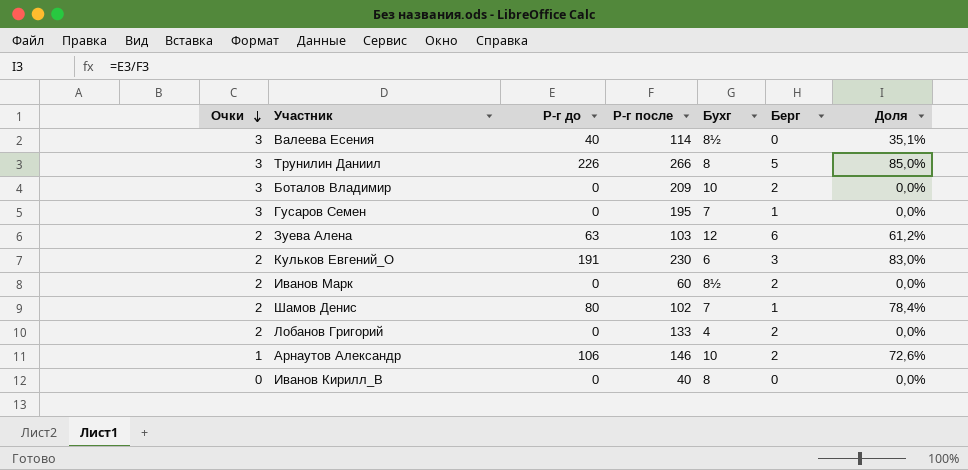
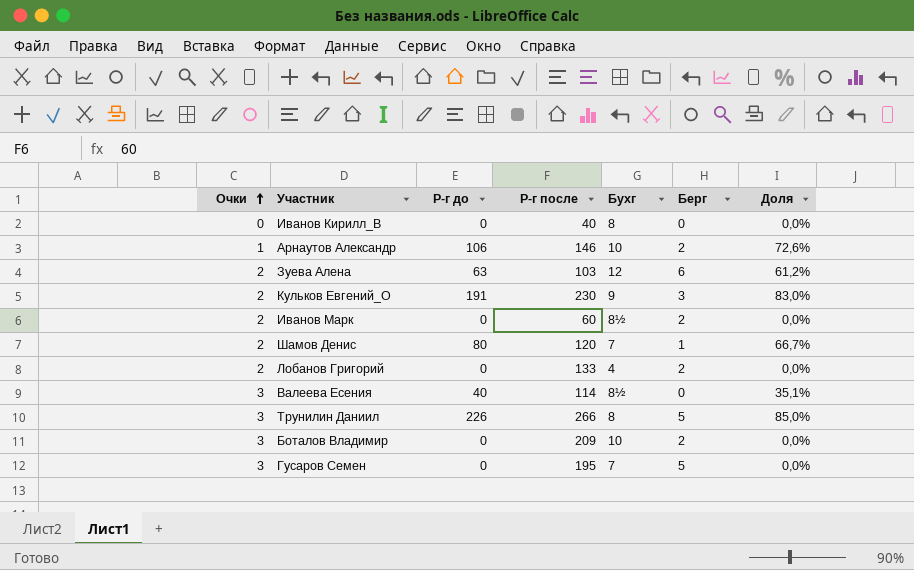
row order: Очки descending -> Очки ascending
Кульков Евгений_О | Бухг: 6 -> 9
Шамов Денис | Р-г после: 102 -> 120
Шамов Денис | Доля: 78,4% -> 66,7%
Гусаров Семен | Берг: 1 -> 5

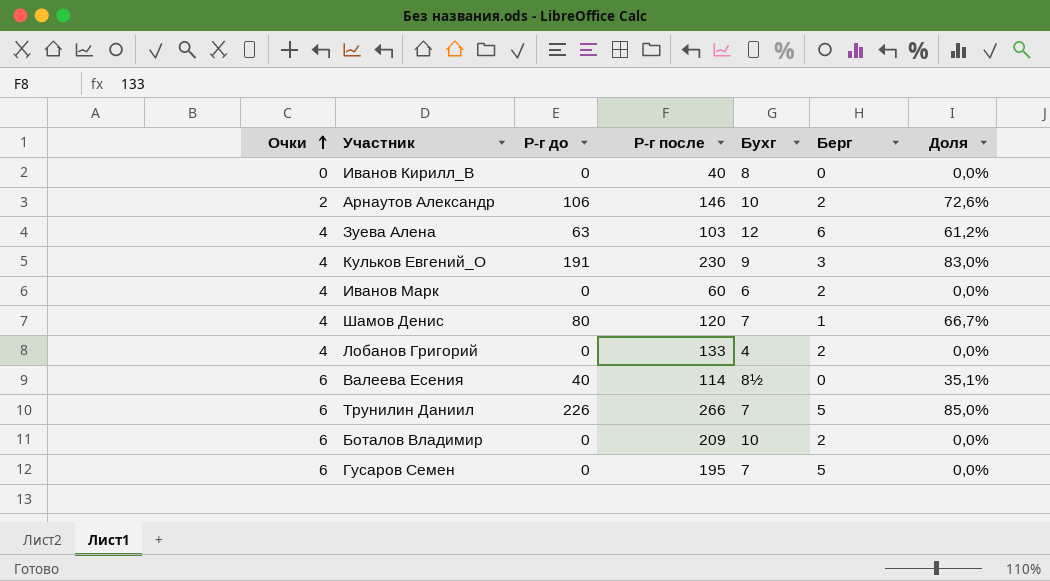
Арнаутов Александр | Очки: 1 -> 2
Зуева Алена | Очки: 2 -> 4
Кульков Евгений_О | Очки: 2 -> 4
Иванов Марк | Очки: 2 -> 4
Иванов Марк | Бухг: 8½ -> 6
Шамов Денис | Очки: 2 -> 4
Лобанов Григорий | Очки: 2 -> 4
Валеева Есения | Очки: 3 -> 6
Трунилин Даниил | Очки: 3 -> 6
Трунилин Даниил | Бухг: 8 -> 7
Боталов Владимир | Очки: 3 -> 6
Гусаров Семен | Очки: 3 -> 6

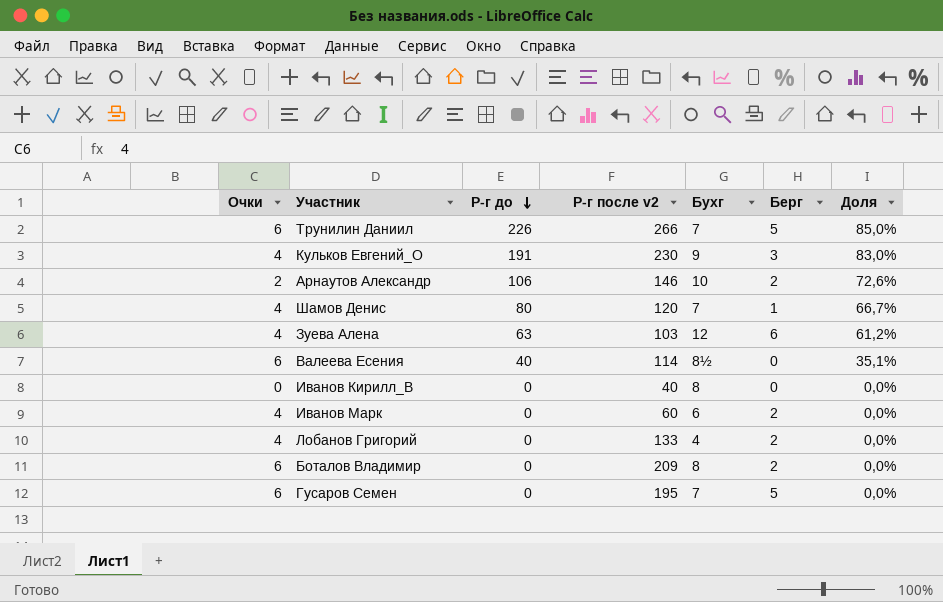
row order: Очки ascending -> Р-г до descending
column name: Р-г после -> Р-г после v2
Боталов Владимир | Бухг: 10 -> 8

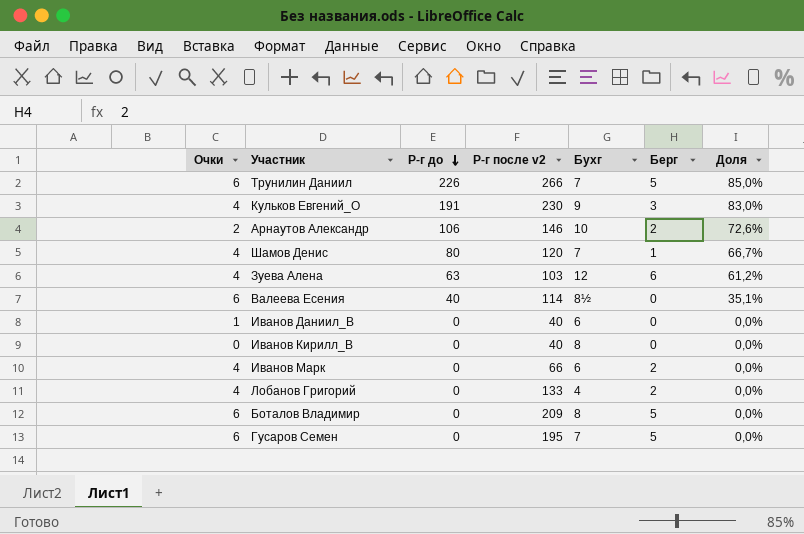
row Иванов Даниил_В: none -> 1 | 0 | 40 | 6 | 0 | 0,0%
Иванов Марк | Р-г после v2: 60 -> 66
Боталов Владимир | Берг: 2 -> 5

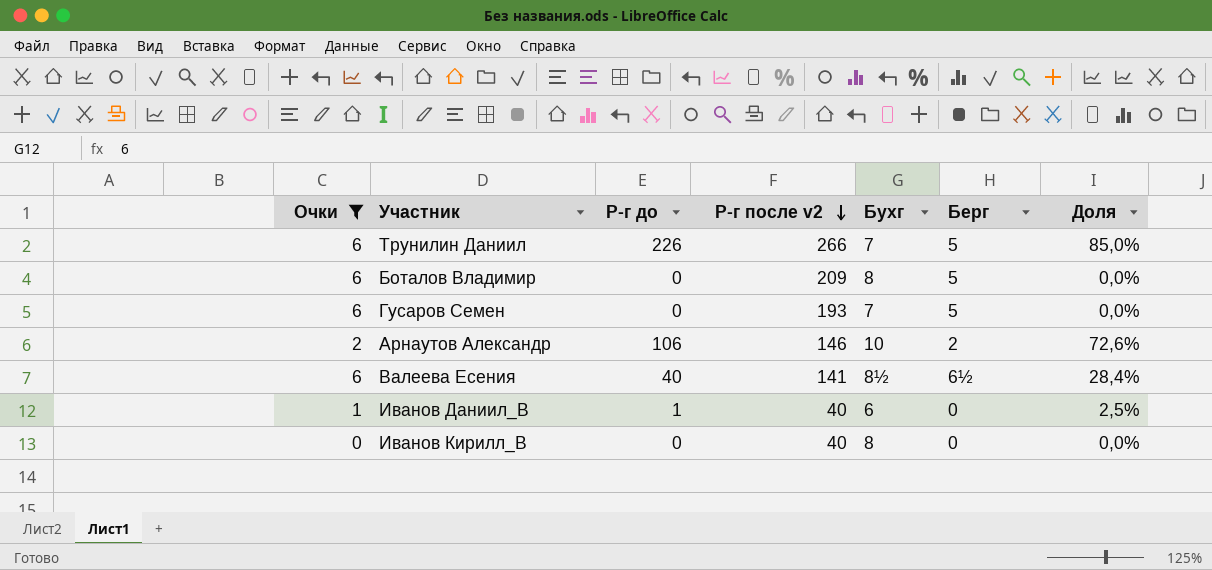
filter: none -> Очки != 4
row order: Р-г до descending -> Р-г после v2 descending
Гусаров Семен | Р-г после v2: 195 -> 193
Валеева Есения | Р-г после v2: 114 -> 141
Валеева Есения | Берг: 0 -> 6½
Валеева Есения | Доля: 35,1% -> 28,4%
Иванов Даниил_В | Р-г до: 0 -> 1
Иванов Даниил_В | Доля: 0,0% -> 2,5%

